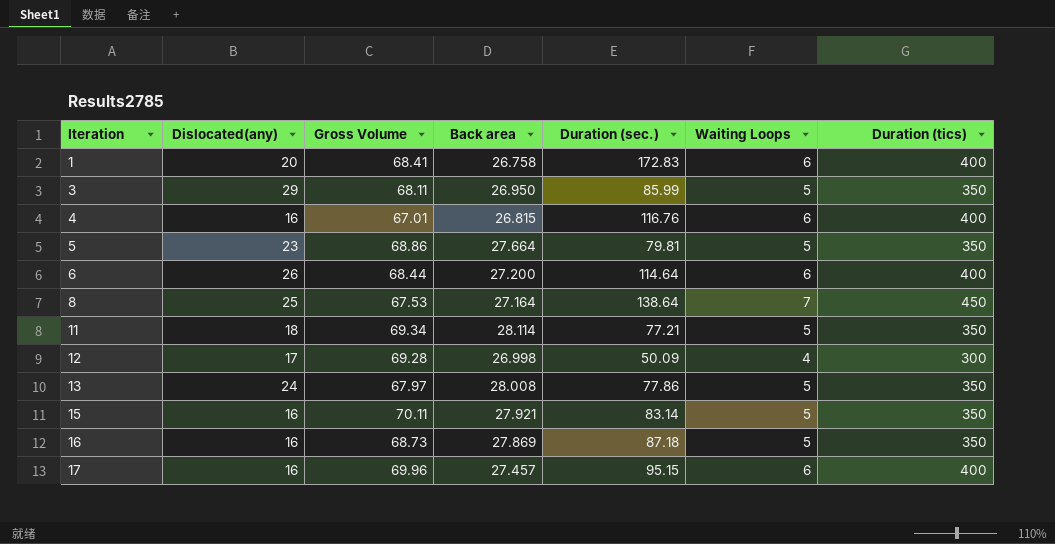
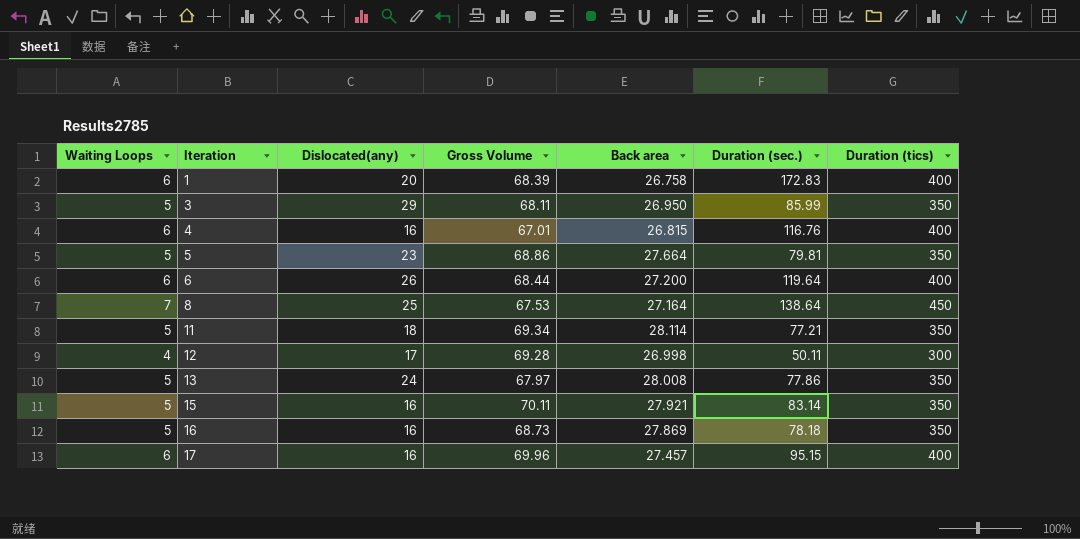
column Waiting Loops | position: 6 -> 1
1 | Gross Volume: 68.41 -> 68.39
6 | Duration (sec.): 114.64 -> 119.64
12 | Duration (sec.): 50.09 -> 50.11
16 | Duration (sec.): 87.18 -> 78.18

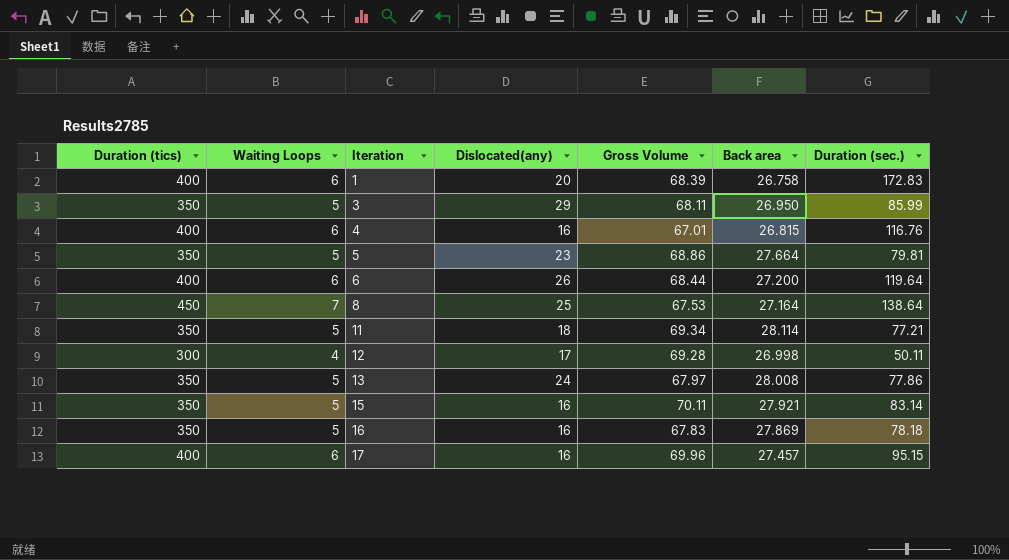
column Duration (tics) | position: 7 -> 1
16 | Gross Volume: 68.73 -> 67.83

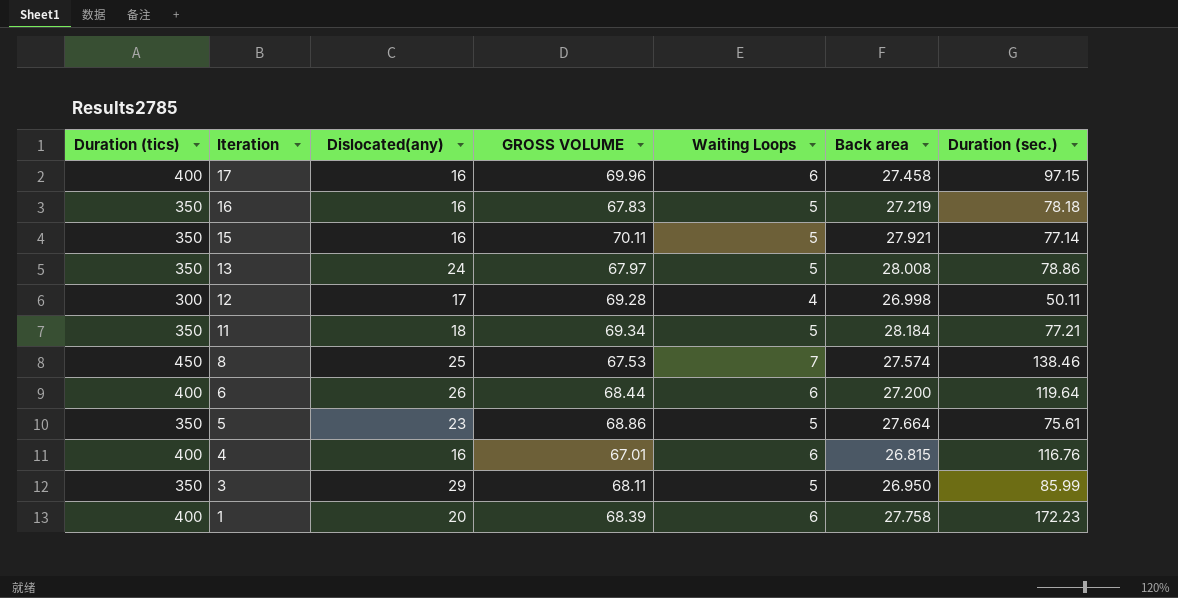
row order: Iteration ascending -> Iteration descending
column name: Gross Volume -> GROSS VOLUME
column Waiting Loops | position: 2 -> 5
17 | Back area: 27.457 -> 27.458
17 | Duration (sec.): 95.15 -> 97.15
16 | Back area: 27.869 -> 27.219
15 | Duration (sec.): 83.14 -> 77.14
13 | Duration (sec.): 77.86 -> 78.86
11 | Back area: 28.114 -> 28.184
8 | Back area: 27.164 -> 27.574
8 | Duration (sec.): 138.64 -> 138.46
5 | Duration (sec.): 79.81 -> 75.61
1 | Back area: 26.758 -> 27.758
1 | Duration (sec.): 172.83 -> 172.23

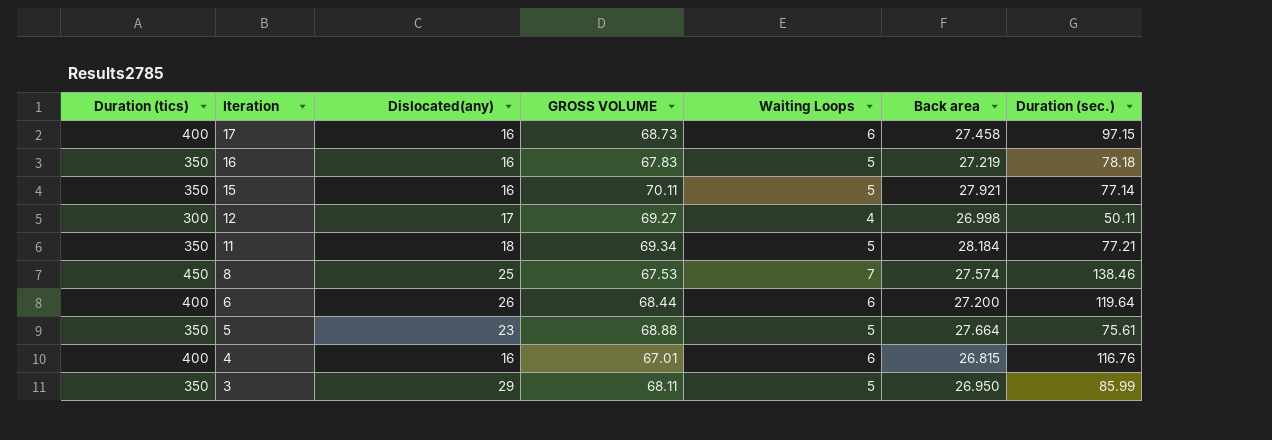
row 13: 350 | 24 | 67.97 | 5 | 28.008 | 78.86 -> none
row 1: 400 | 20 | 68.39 | 6 | 27.758 | 172.23 -> none
17 | GROSS VOLUME: 69.96 -> 68.73
12 | GROSS VOLUME: 69.28 -> 69.27
5 | GROSS VOLUME: 68.86 -> 68.88

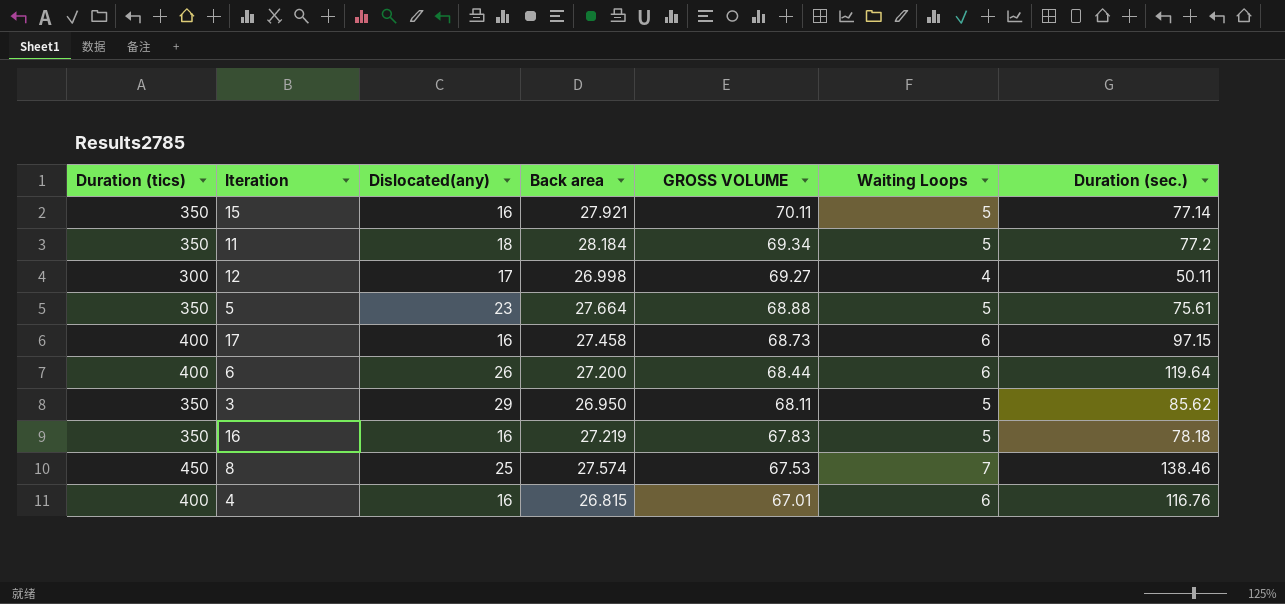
row order: Iteration descending -> GROSS VOLUME descending
column Back area | position: 6 -> 4
11 | Duration (sec.): 77.21 -> 77.2
3 | Duration (sec.): 85.99 -> 85.62

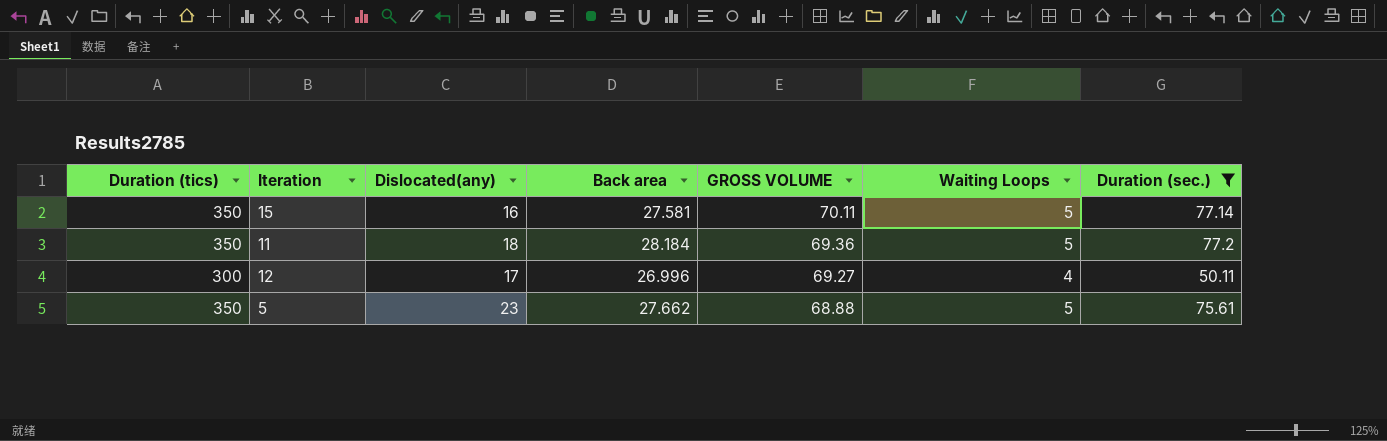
filter: none -> Duration (sec.) <= 77.2
15 | Back area: 27.921 -> 27.581
11 | GROSS VOLUME: 69.34 -> 69.36
12 | Back area: 26.998 -> 26.996
5 | Back area: 27.664 -> 27.662

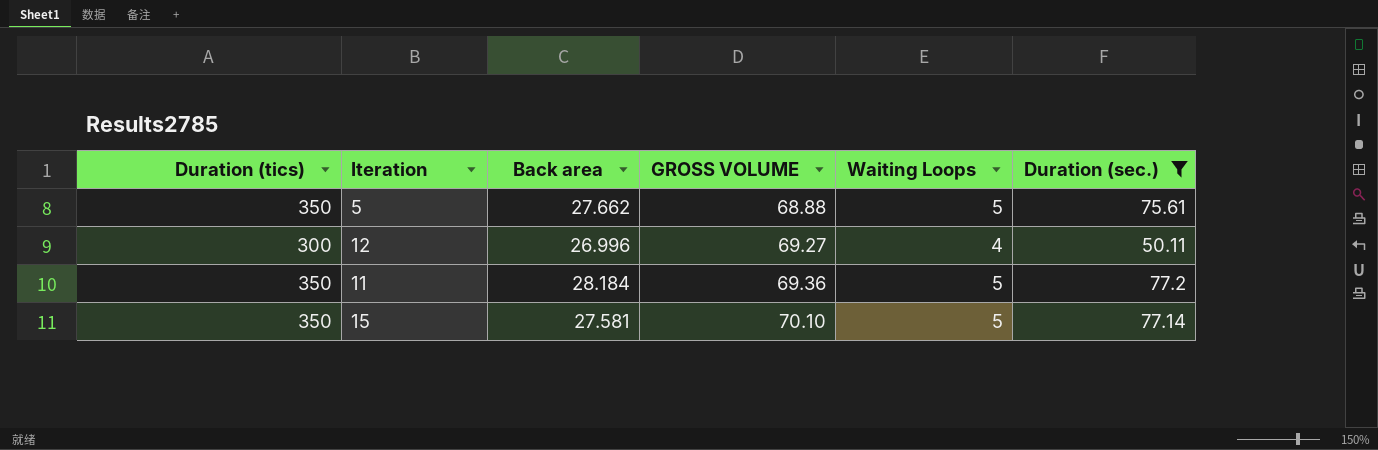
row order: GROSS VOLUME descending -> GROSS VOLUME ascending
column Dislocated(any) | position: 3 -> none
15 | GROSS VOLUME: 70.11 -> 70.10

